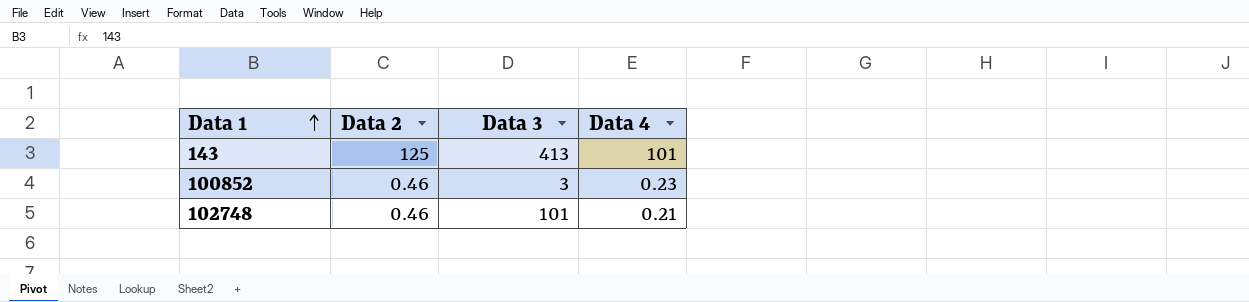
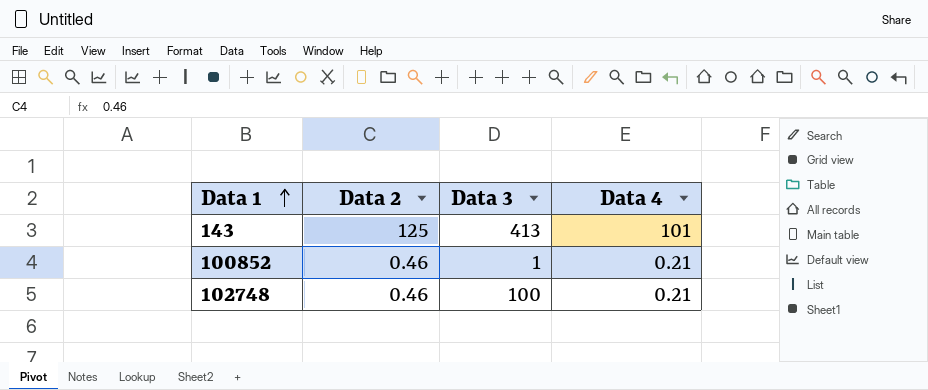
100852 | Data 3: 3 -> 1
100852 | Data 4: 0.23 -> 0.21
102748 | Data 3: 101 -> 100

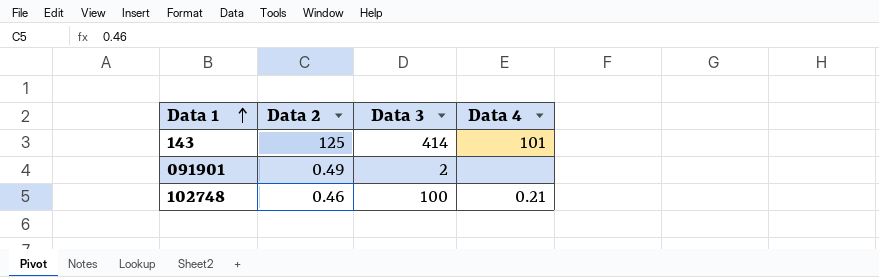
row 100852: 0.46 | 1 | 0.21 -> none
143 | Data 3: 413 -> 414
row 091901: none -> 0.49 | 2 | none

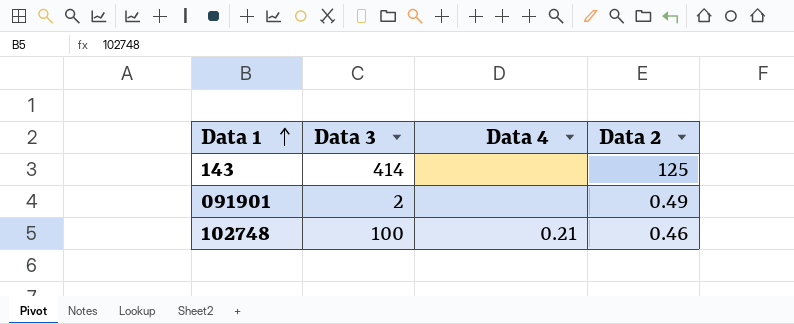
column Data 2 | position: 2 -> 4
143 | Data 4: 101 -> none

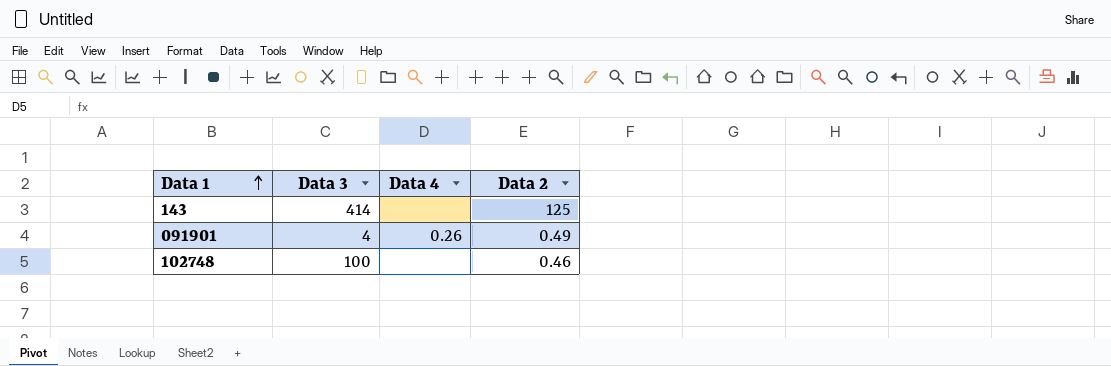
091901 | Data 3: 2 -> 4
091901 | Data 4: none -> 0.26
102748 | Data 4: 0.21 -> none

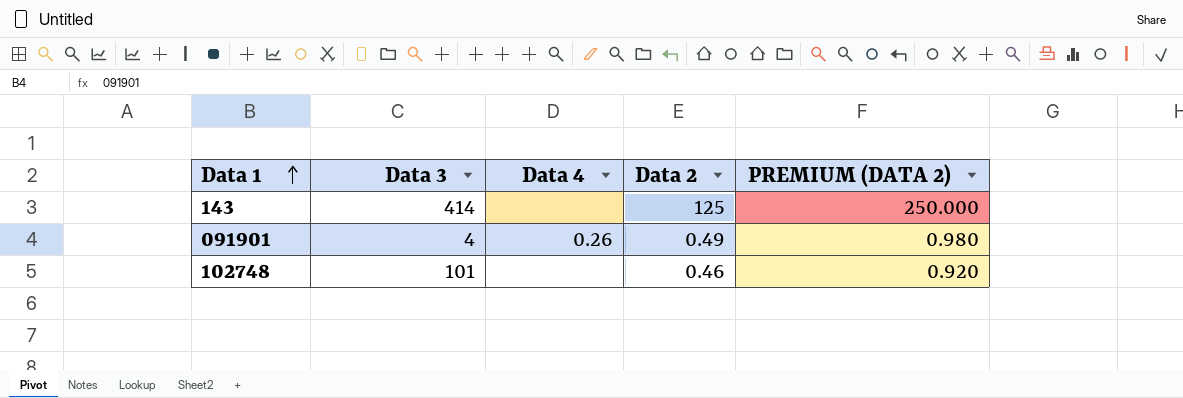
column PREMIUM (DATA 2) | formula: none -> [Data 2] * 2
102748 | Data 3: 100 -> 101

